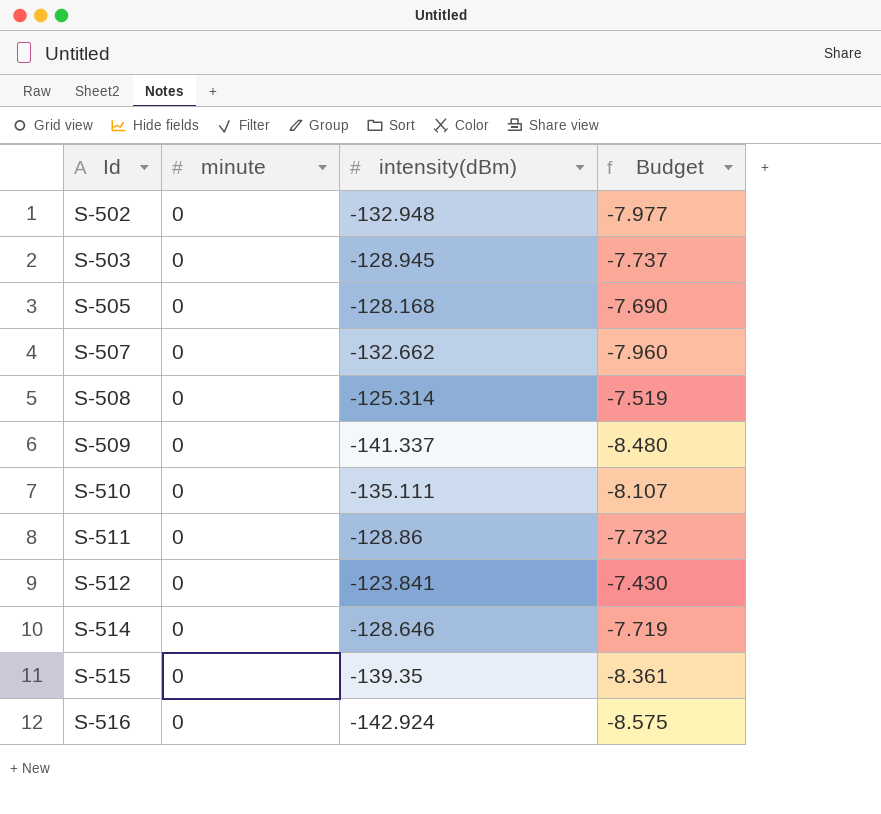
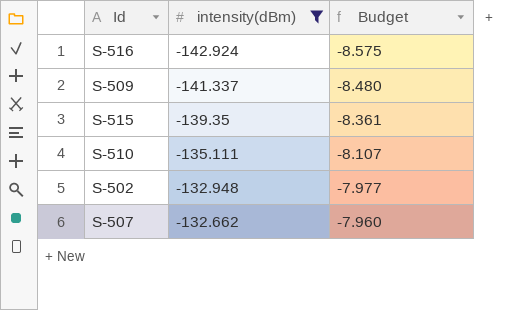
filter: none -> intensity(dBm) <= -132.662
row order: Id ascending -> intensity(dBm) ascending
column minute | position: 2 -> none

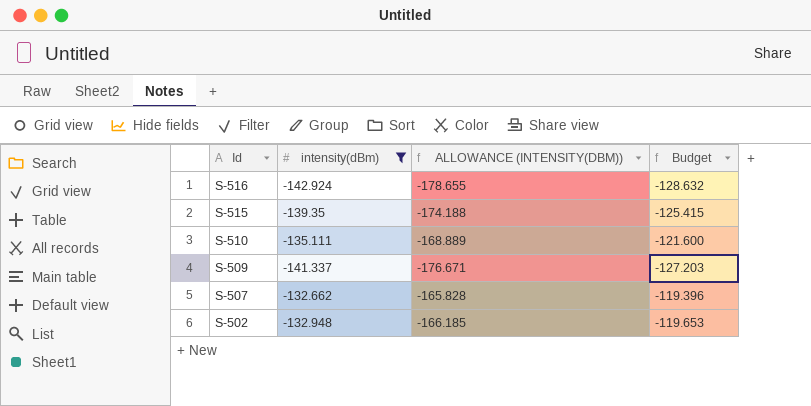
row order: intensity(dBm) ascending -> Id descending
column ALLOWANCE (INTENSITY(DBM)) | formula: none -> [intensity(dBm)] * 1.25
column Budget | formula: [intensity(dBm)] * 0.06 -> [intensity(dBm)] * 0.9

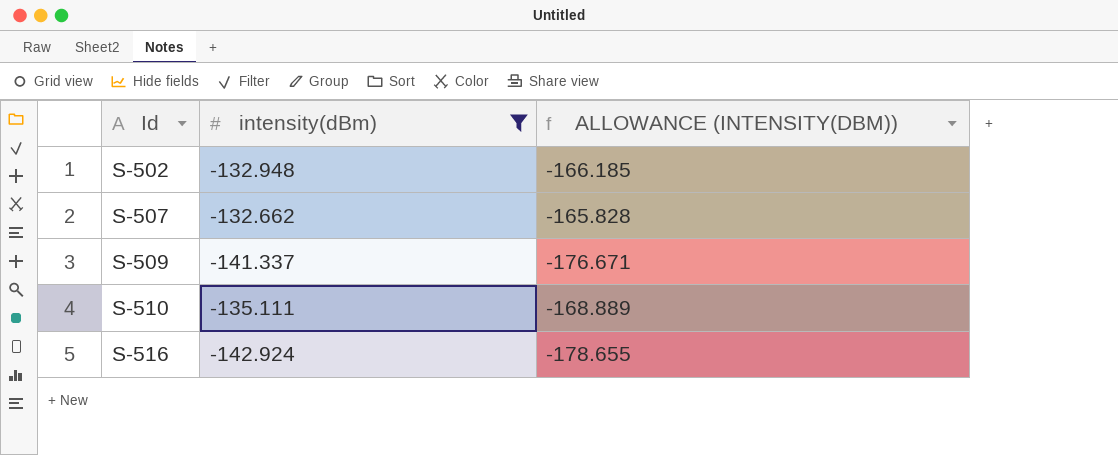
row order: Id descending -> Id ascending
column Budget | formula: [intensity(dBm)] * 0.9 -> none
row S-515: -139.35 | -174.188 | -125.415 -> none

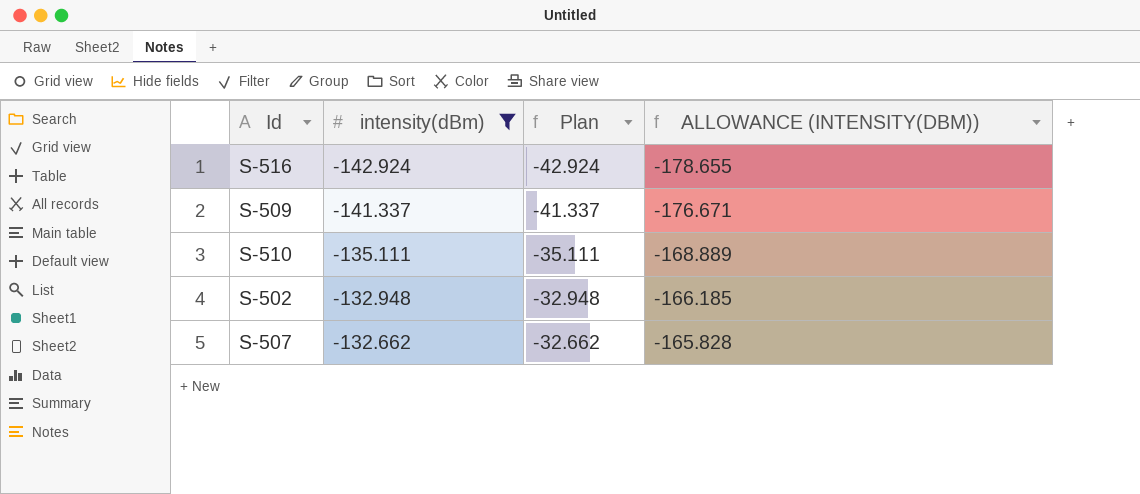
row order: Id ascending -> intensity(dBm) ascending
column Plan | formula: none -> [intensity(dBm)] + 100

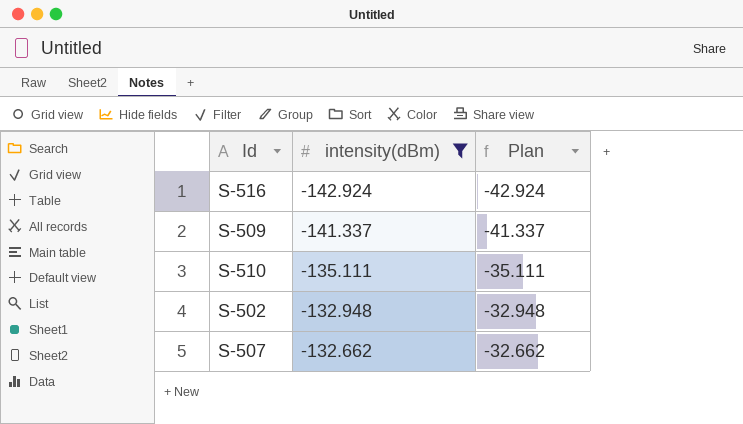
column ALLOWANCE (INTENSITY(DBM)) | formula: [intensity(dBm)] * 1.25 -> none

